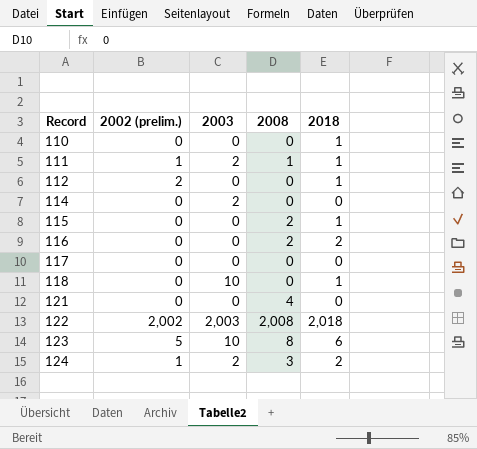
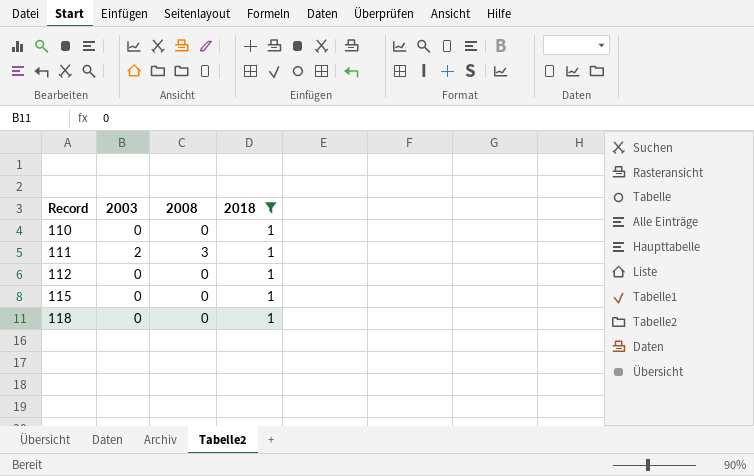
filter: none -> 2018 = 1
column 2002 (prelim.) | position: 2 -> none
111 | 2008: 1 -> 3
115 | 2008: 2 -> 0
118 | 2003: 10 -> 0

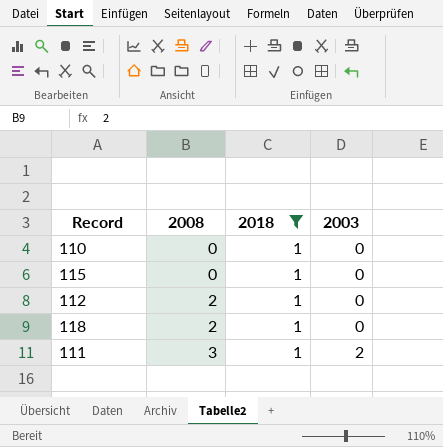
row order: Record ascending -> 2008 ascending
column 2003 | position: 2 -> 4
112 | 2008: 0 -> 2
118 | 2008: 0 -> 2

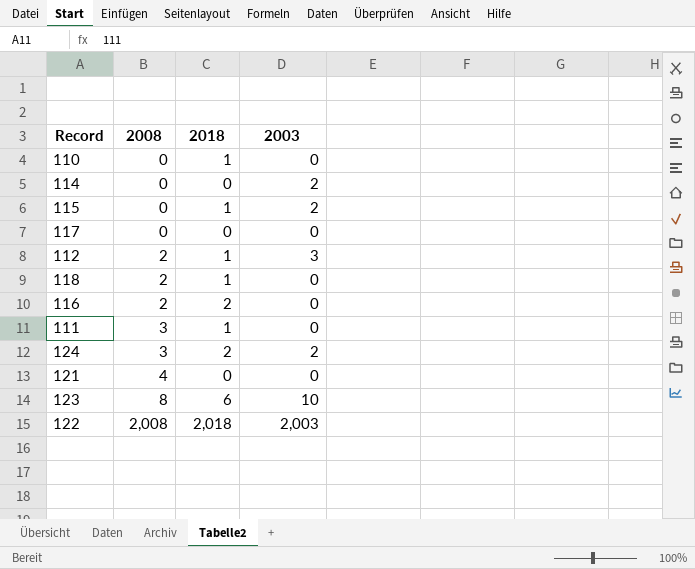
filter: 2018 = 1 -> none
115 | 2003: 0 -> 2
112 | 2003: 0 -> 3
111 | 2003: 2 -> 0

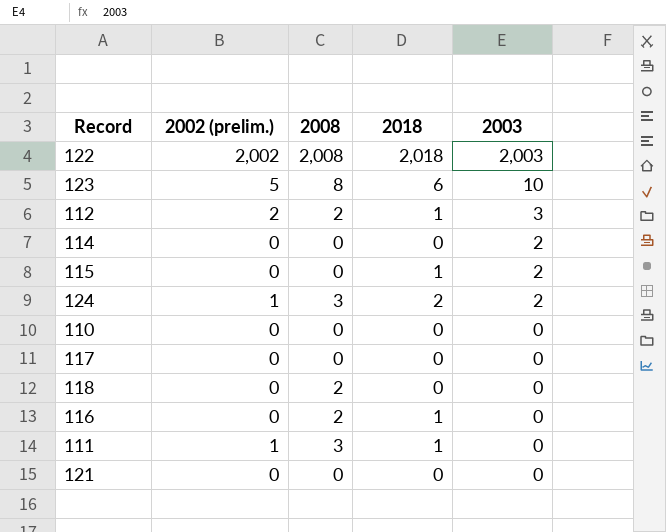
row order: 2008 ascending -> 2003 descending
column 2002 (prelim.) | position: none -> 2
110 | 2018: 1 -> 0
118 | 2018: 1 -> 0
116 | 2018: 2 -> 1
121 | 2008: 4 -> 0

